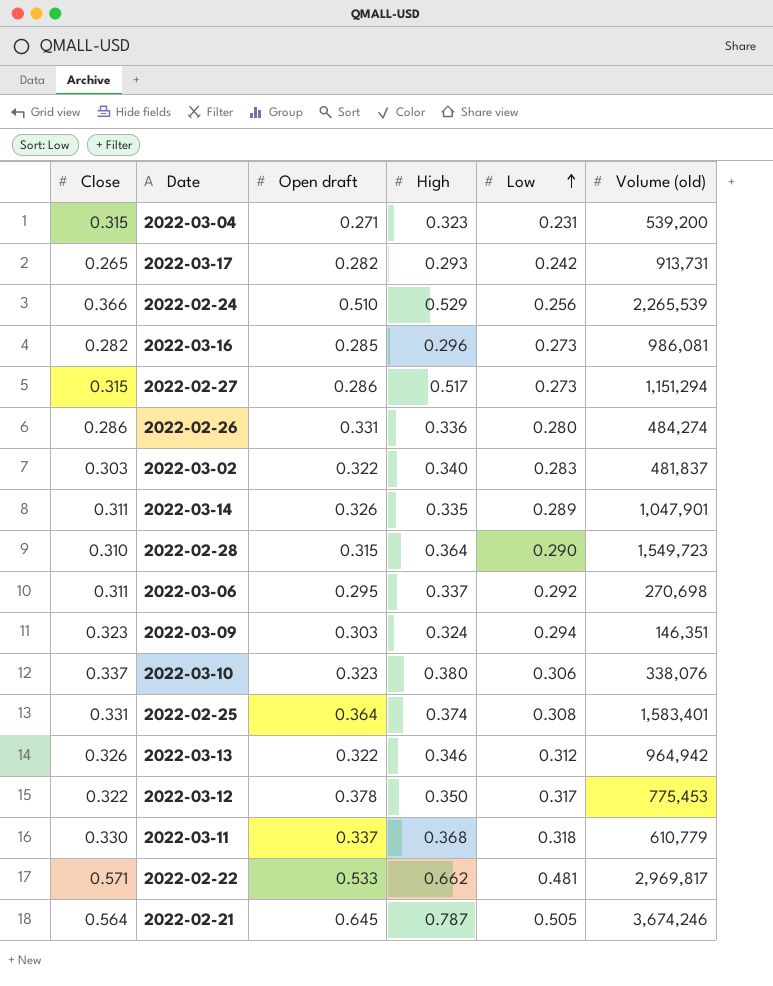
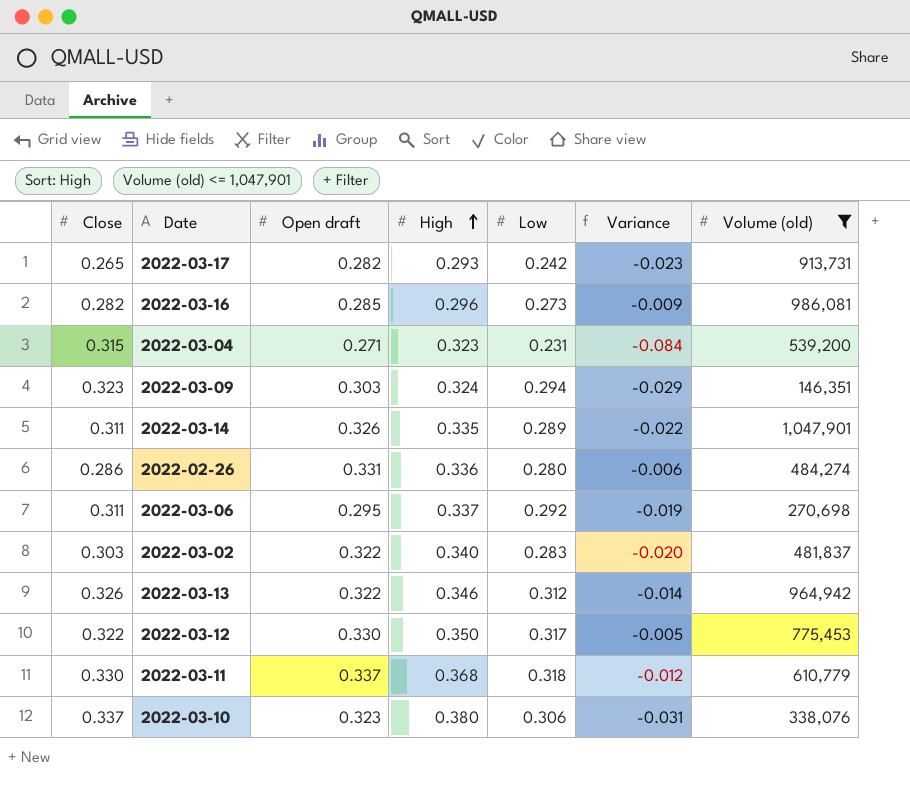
filter: none -> Volume (old) <= 1,047,901
row order: Low ascending -> High ascending
column Variance | formula: none -> [Low] - [Close]
2022-03-12 | Open draft: 0.378 -> 0.330

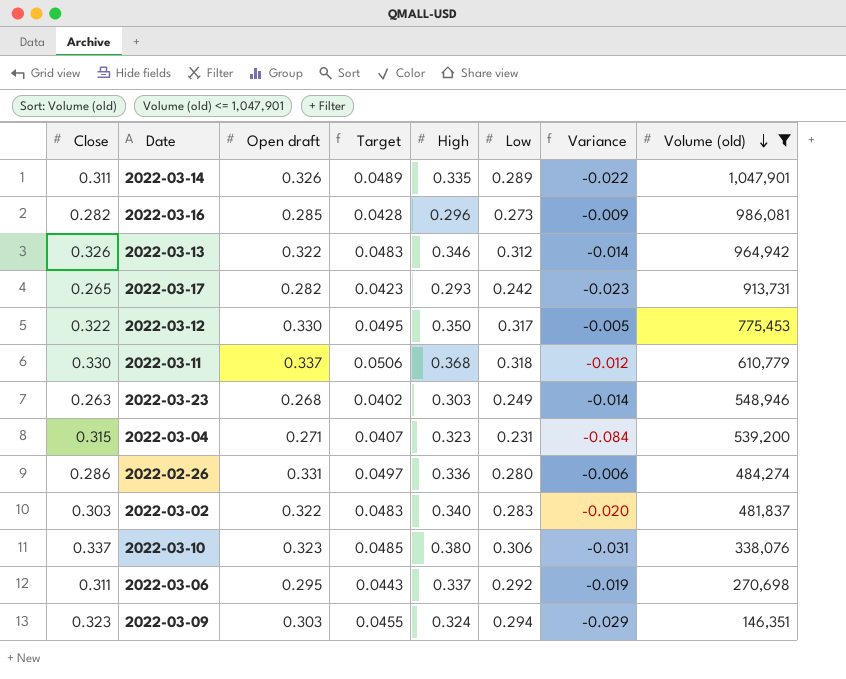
row order: High ascending -> Volume (old) descending
column Target | formula: none -> [Open draft] * 0.15
row 2022-03-23: none -> 0.263 | 0.268 | 0.0402 | 0.303 | 0.249 | -0.014 | 548,946

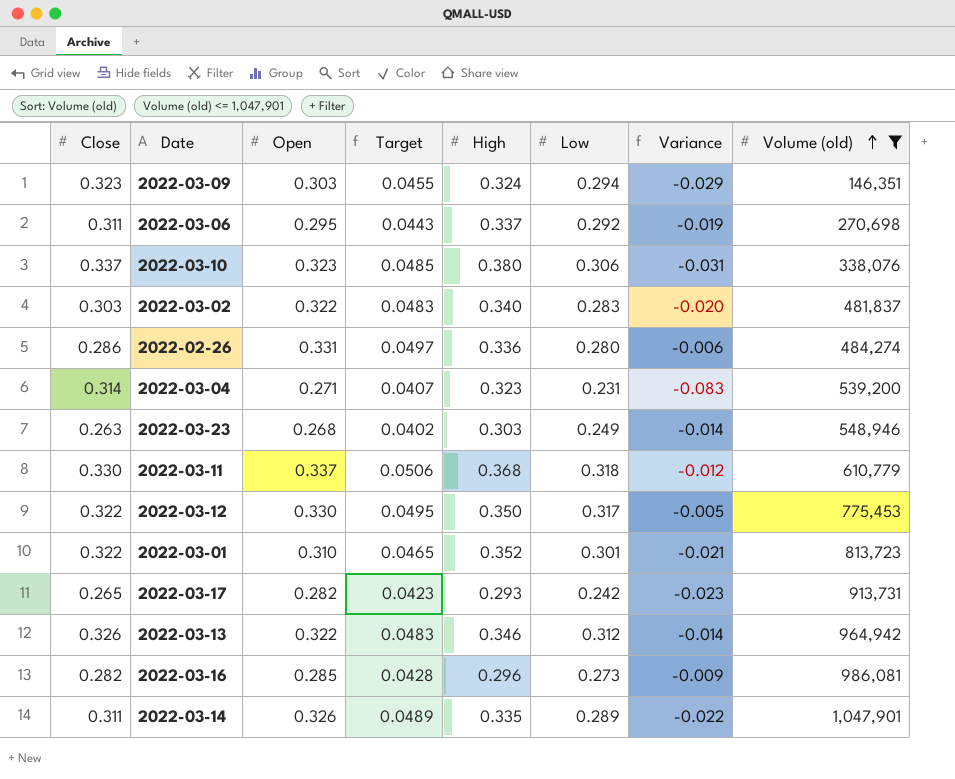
row order: Volume (old) descending -> Volume (old) ascending
column name: Open draft -> Open
2022-03-04 | Close: 0.315 -> 0.314
2022-03-04 | Variance: -0.084 -> -0.083
row 2022-03-01: none -> 0.322 | 0.310 | 0.0465 | 0.352 | 0.301 | -0.021 | 813,723

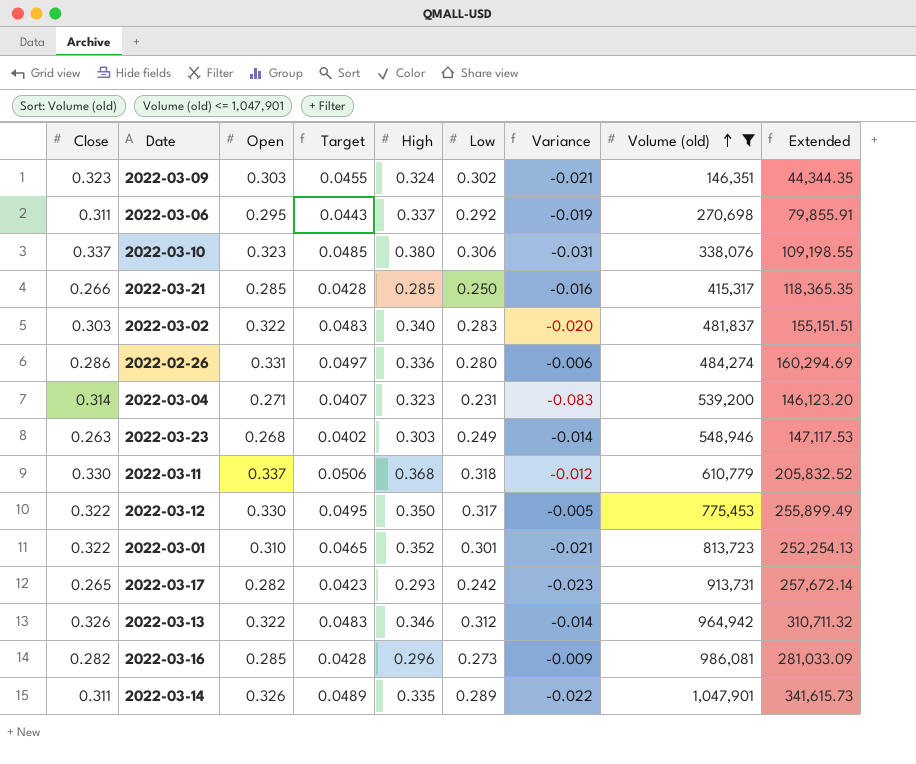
column Extended | formula: none -> [Open] * [Volume (old)]
2022-03-09 | Low: 0.294 -> 0.302
2022-03-09 | Variance: -0.029 -> -0.021
row 2022-03-21: none -> 0.266 | 0.285 | 0.0428 | 0.285 | 0.250 | -0.016 | 415,317 | 118,365.35

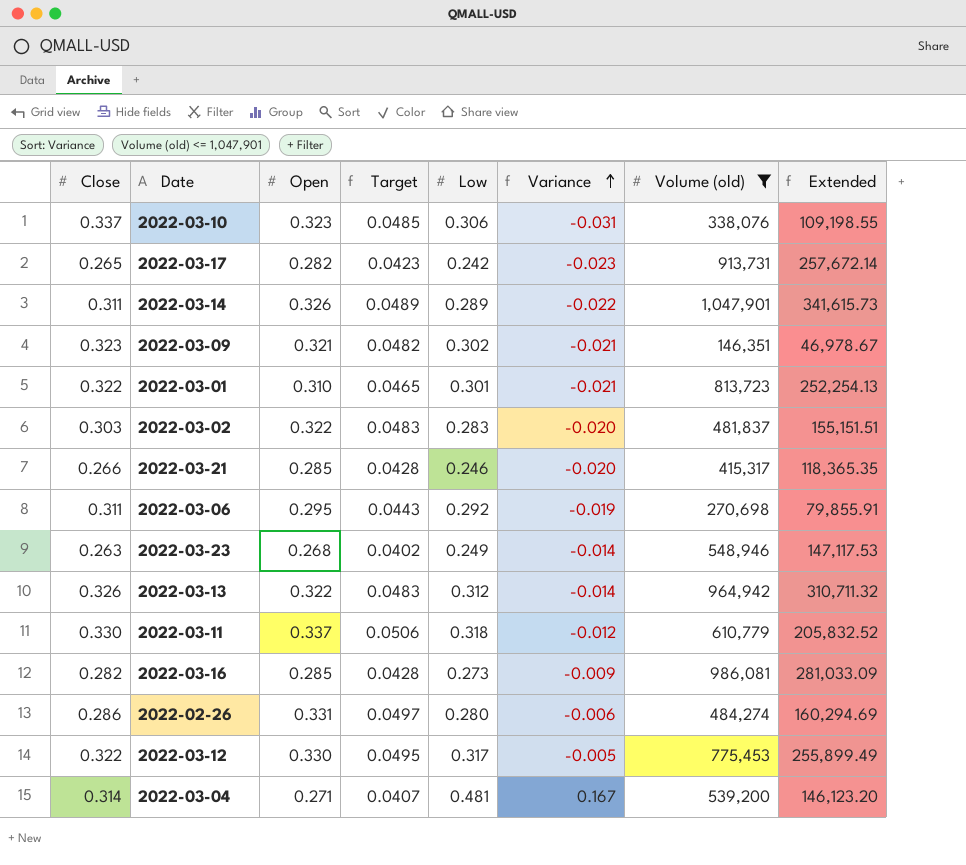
row order: Volume (old) ascending -> Variance ascending
column High | position: 5 -> none
2022-03-09 | Open: 0.303 -> 0.321
2022-03-09 | Target: 0.0455 -> 0.0482
2022-03-09 | Extended: 44,344.35 -> 46,978.67
2022-03-21 | Low: 0.250 -> 0.246
2022-03-21 | Variance: -0.016 -> -0.020
2022-03-04 | Low: 0.231 -> 0.481
2022-03-04 | Variance: -0.083 -> 0.167

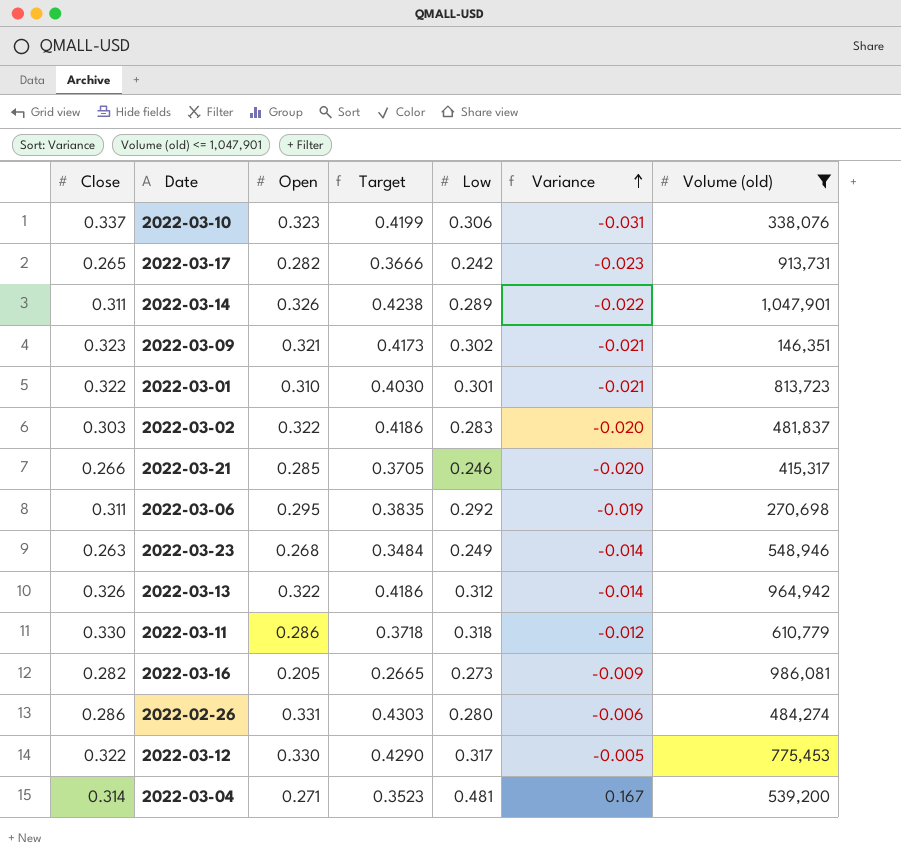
column Extended | formula: [Open] * [Volume (old)] -> none
column Target | formula: [Open] * 0.15 -> [Open] * 1.3
2022-03-11 | Open: 0.337 -> 0.286
2022-03-16 | Open: 0.285 -> 0.205

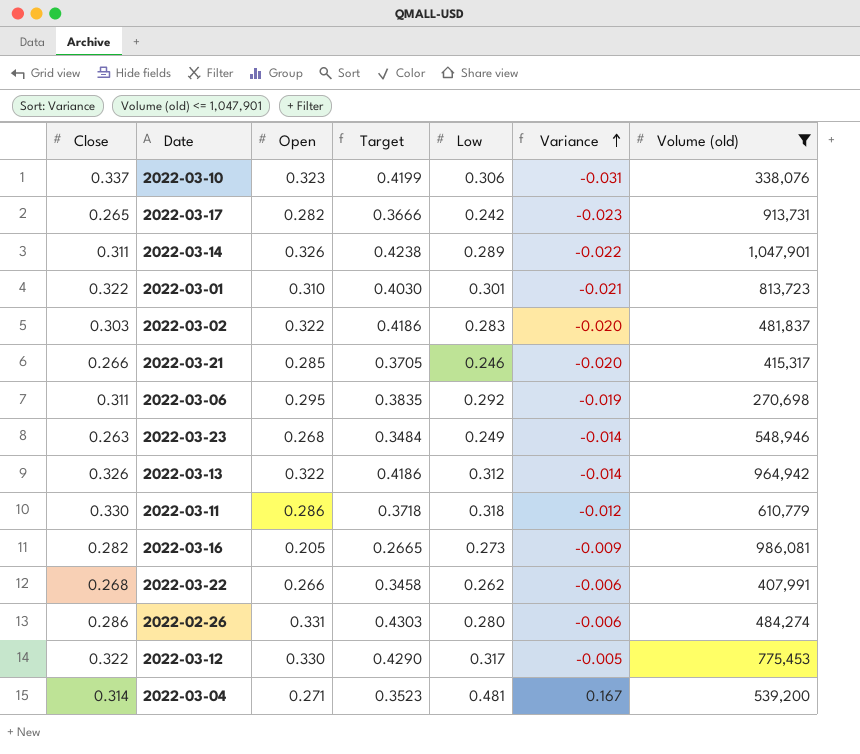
row 2022-03-09: 0.323 | 0.321 | 0.4173 | 0.302 | -0.021 | 146,351 -> none
row 2022-03-22: none -> 0.268 | 0.266 | 0.3458 | 0.262 | -0.006 | 407,991

